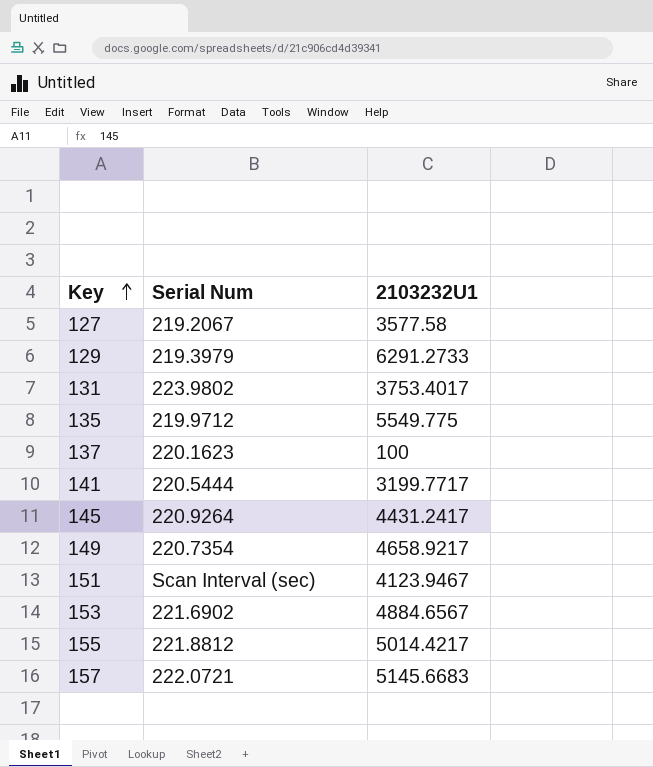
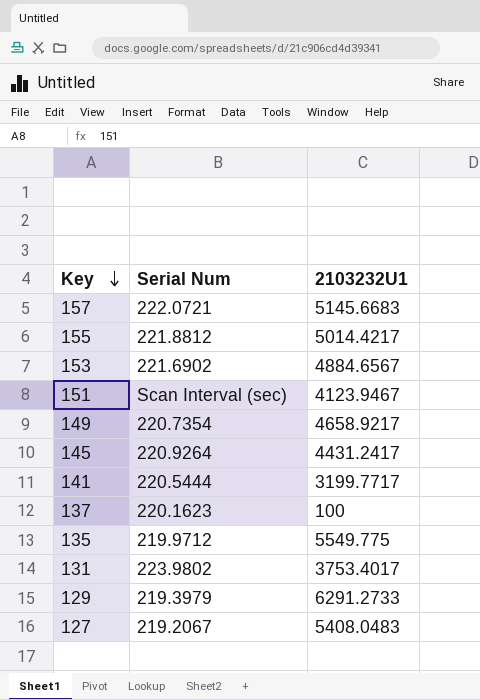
row order: Key ascending -> Key descending
127 | 2103232U1: 3577.58 -> 5408.0483

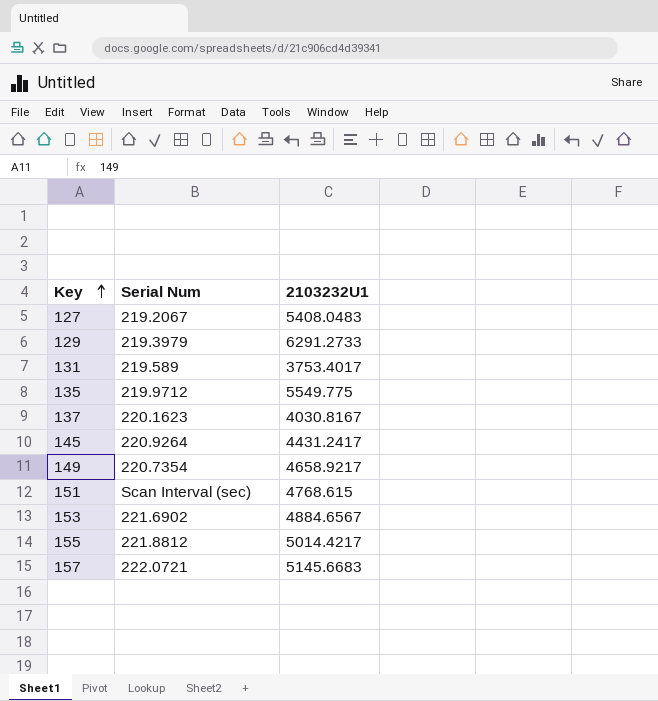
row order: Key descending -> Key ascending
row 141: 220.5444 | 3199.7717 -> none
131 | Serial Num: 223.9802 -> 219.589
137 | 2103232U1: 100 -> 4030.8167
151 | 2103232U1: 4123.9467 -> 4768.615

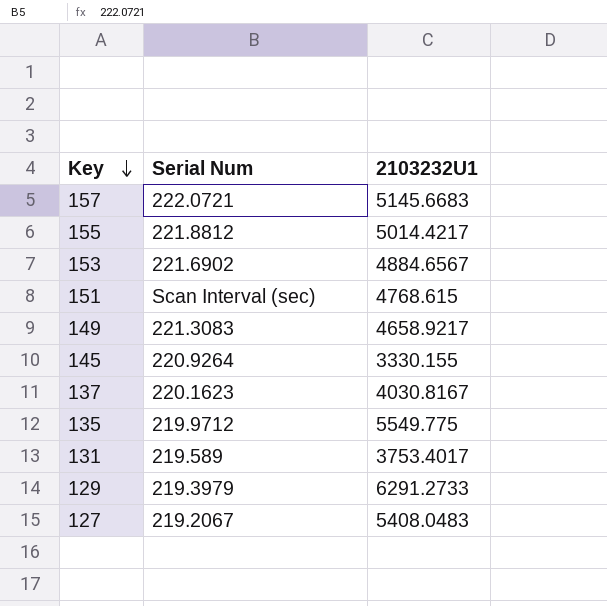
row order: Key ascending -> Key descending
149 | Serial Num: 220.7354 -> 221.3083
145 | 2103232U1: 4431.2417 -> 3330.155

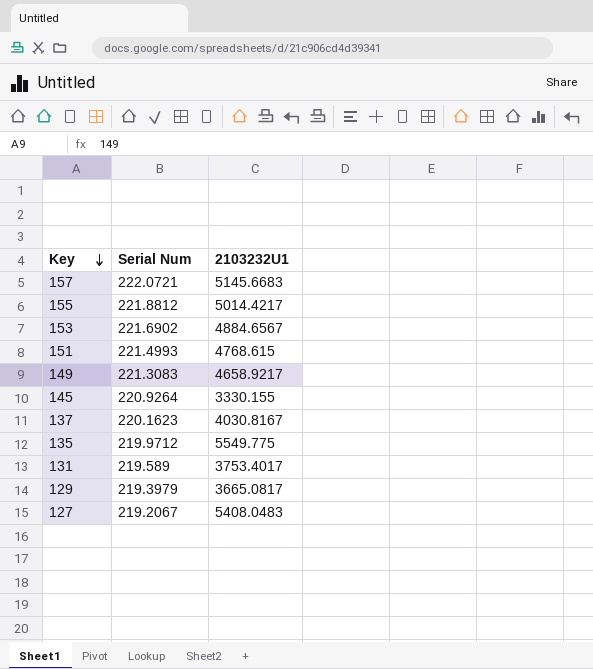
151 | Serial Num: Scan Interval (sec) -> 221.4993
129 | 2103232U1: 6291.2733 -> 3665.0817

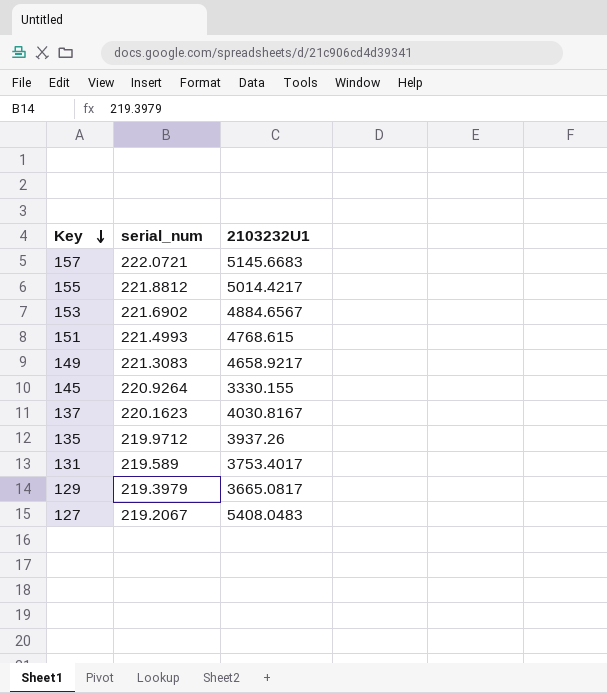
column name: Serial Num -> serial_num
135 | 2103232U1: 5549.775 -> 3937.26

